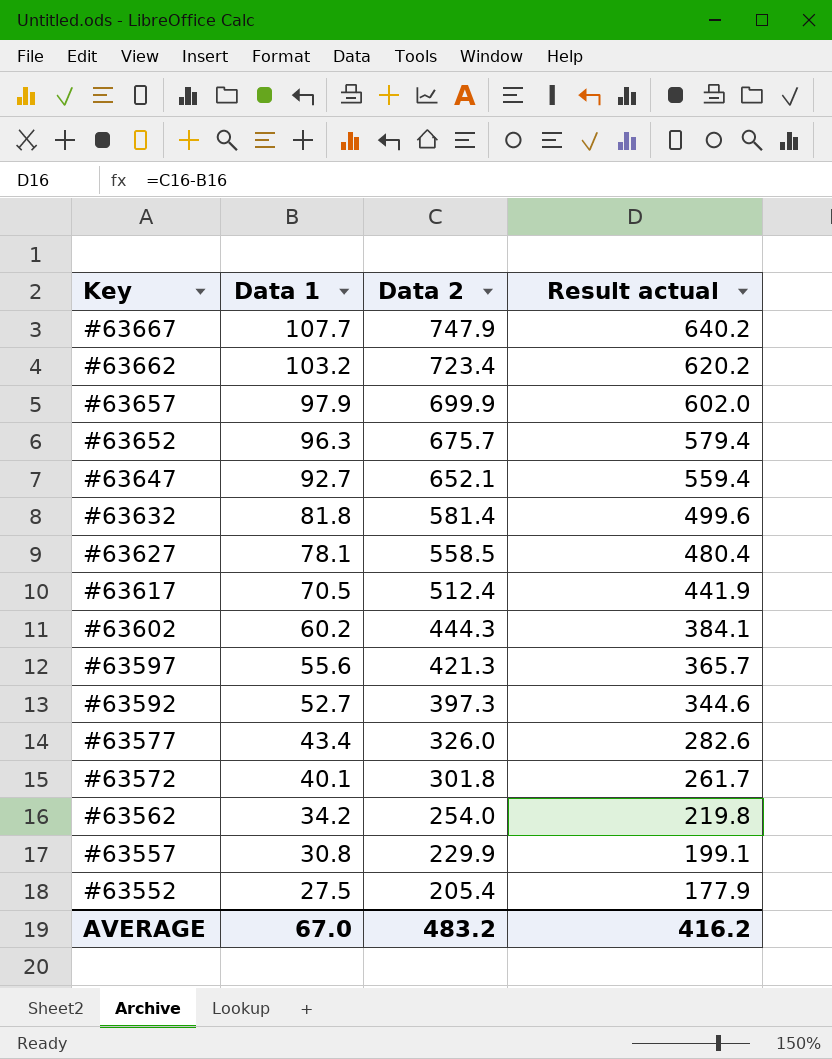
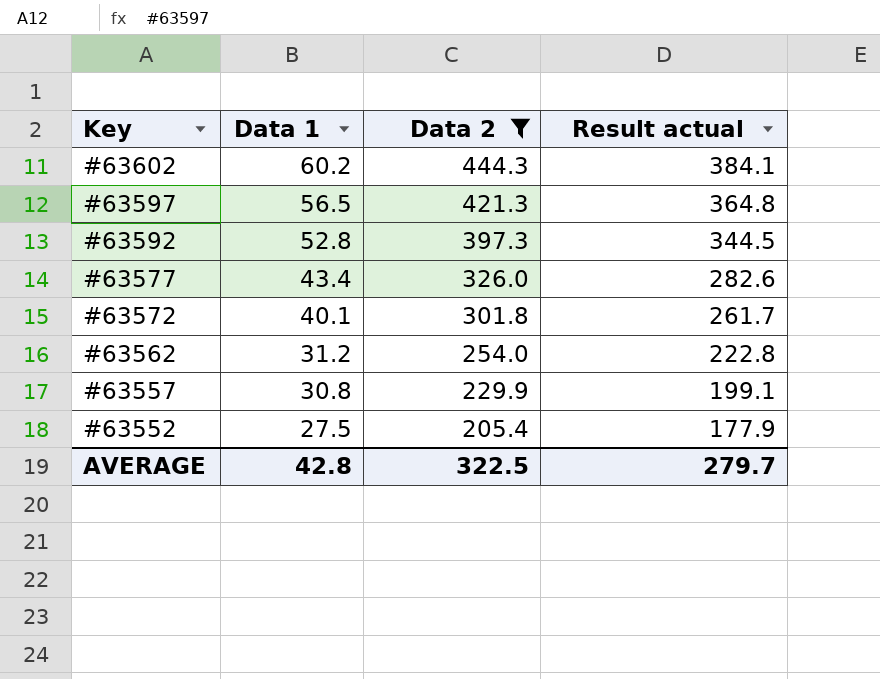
filter: none -> Data 2 <= 444.3
#63597 | Data 1: 55.6 -> 56.5
#63597 | Result actual: 365.7 -> 364.8
#63592 | Data 1: 52.7 -> 52.8
#63592 | Result actual: 344.6 -> 344.5
#63562 | Data 1: 34.2 -> 31.2
#63562 | Result actual: 219.8 -> 222.8
AVERAGE | Data 1: 67.0 -> 42.8
AVERAGE | Data 2: 483.2 -> 322.5
AVERAGE | Result actual: 416.2 -> 279.7

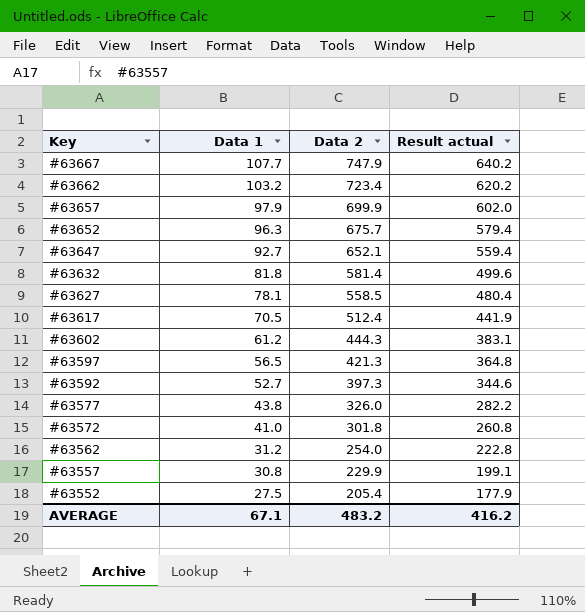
filter: Data 2 <= 444.3 -> none
#63602 | Data 1: 60.2 -> 61.2
#63602 | Result actual: 384.1 -> 383.1
#63592 | Data 1: 52.8 -> 52.7
#63592 | Result actual: 344.5 -> 344.6
#63577 | Data 1: 43.4 -> 43.8
#63577 | Result actual: 282.6 -> 282.2
#63572 | Data 1: 40.1 -> 41.0
#63572 | Result actual: 261.7 -> 260.8
AVERAGE | Data 1: 42.8 -> 67.1
AVERAGE | Data 2: 322.5 -> 483.2
AVERAGE | Result actual: 279.7 -> 416.2

